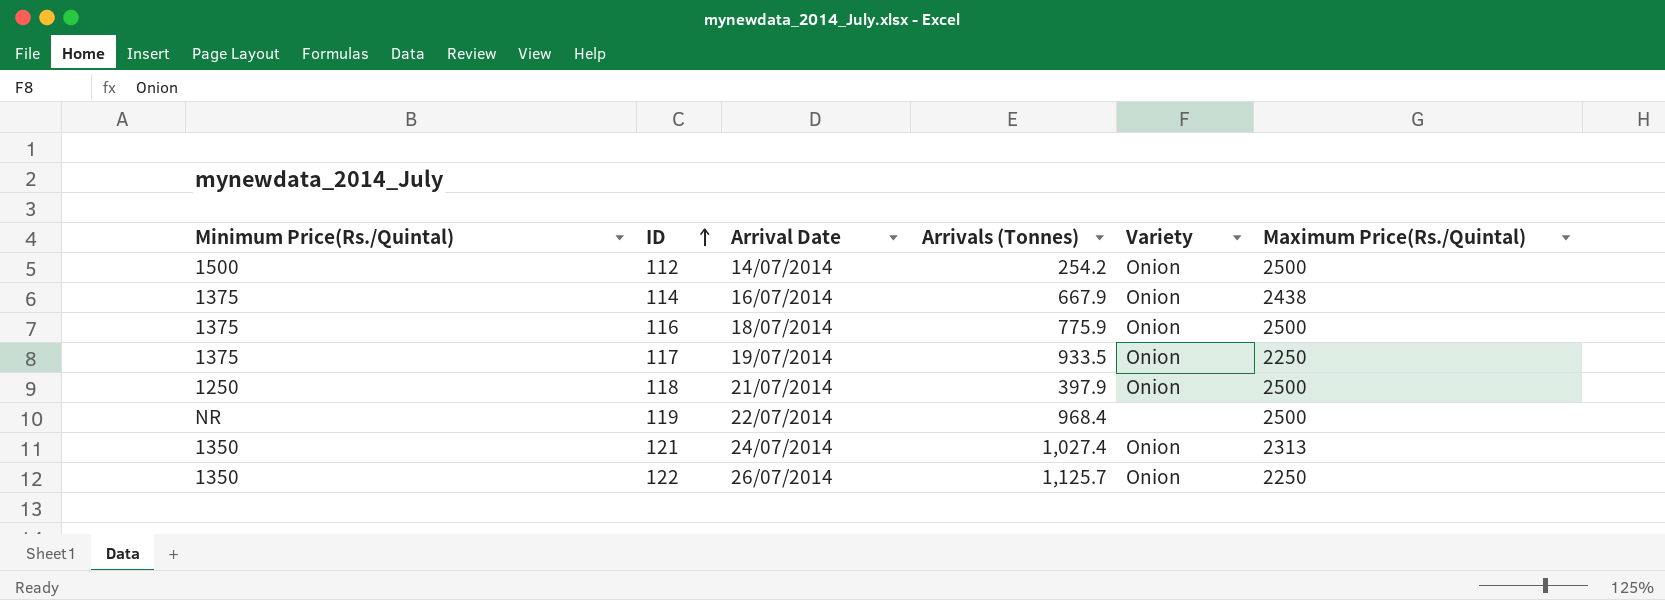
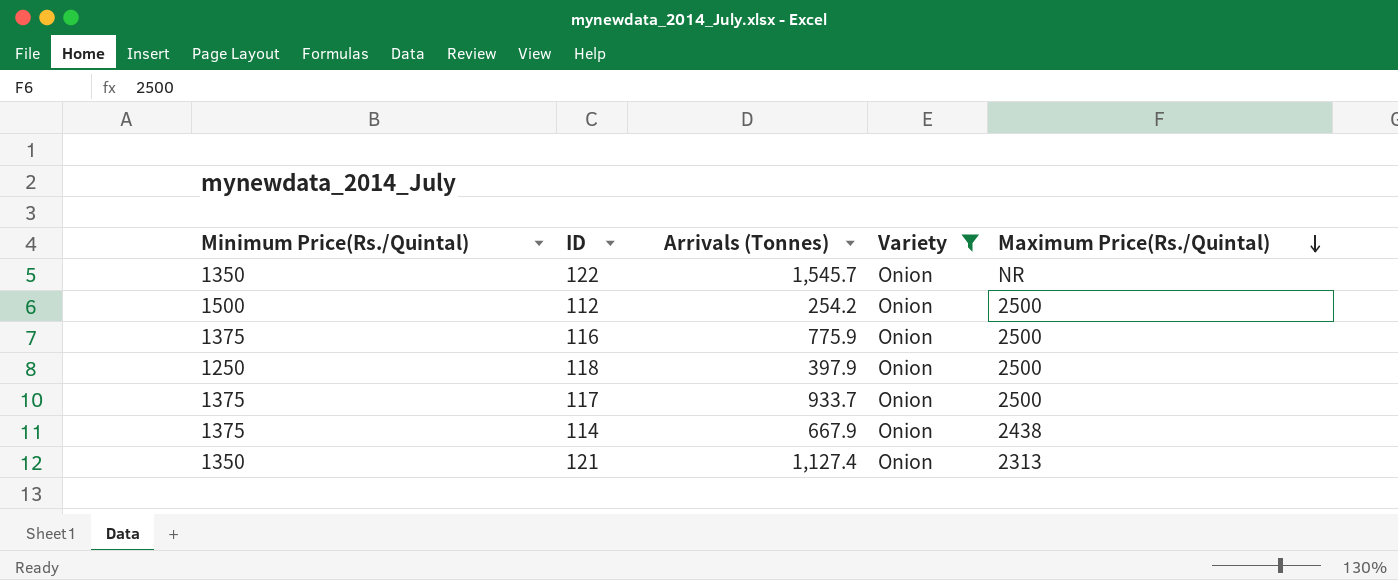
filter: none -> Variety = Onion
row order: ID ascending -> Maximum Price(Rs./Quintal) descending
column Arrival Date | position: 3 -> none
122 | Arrivals (Tonnes): 1,125.7 -> 1,545.7
122 | Maximum Price(Rs./Quintal): 2250 -> NR
117 | Arrivals (Tonnes): 933.5 -> 933.7
117 | Maximum Price(Rs./Quintal): 2250 -> 2500
121 | Arrivals (Tonnes): 1,027.4 -> 1,127.4

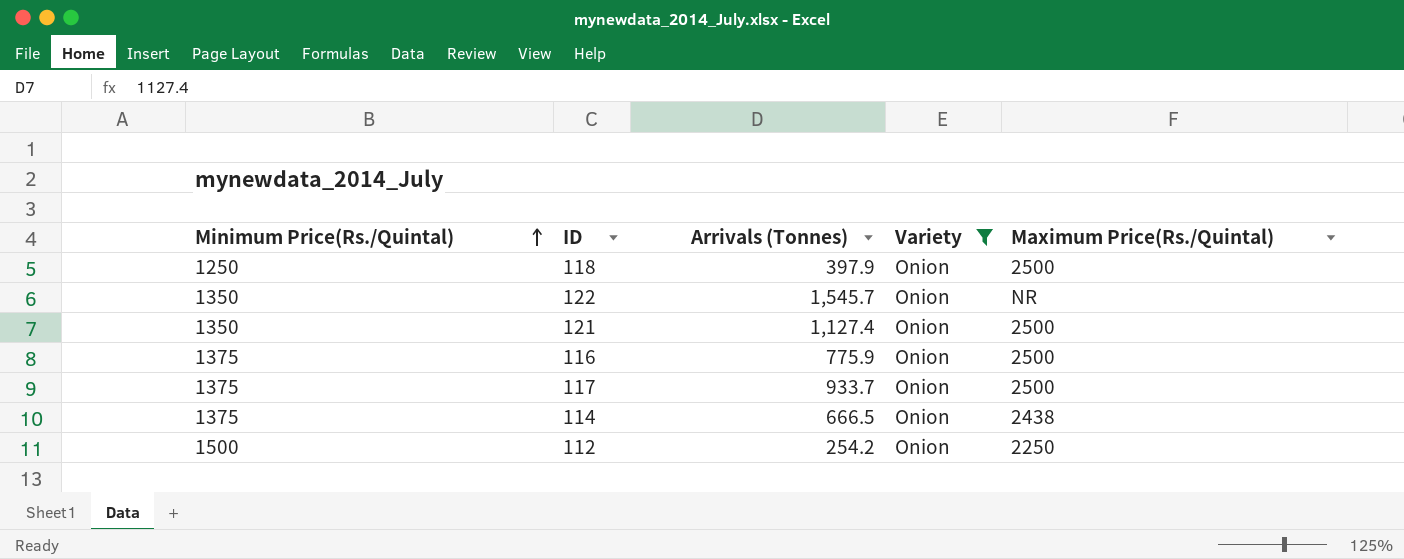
row order: Maximum Price(Rs./Quintal) descending -> Minimum Price(Rs./Quintal) ascending
121 | Maximum Price(Rs./Quintal): 2313 -> 2500
114 | Arrivals (Tonnes): 667.9 -> 666.5
112 | Maximum Price(Rs./Quintal): 2500 -> 2250

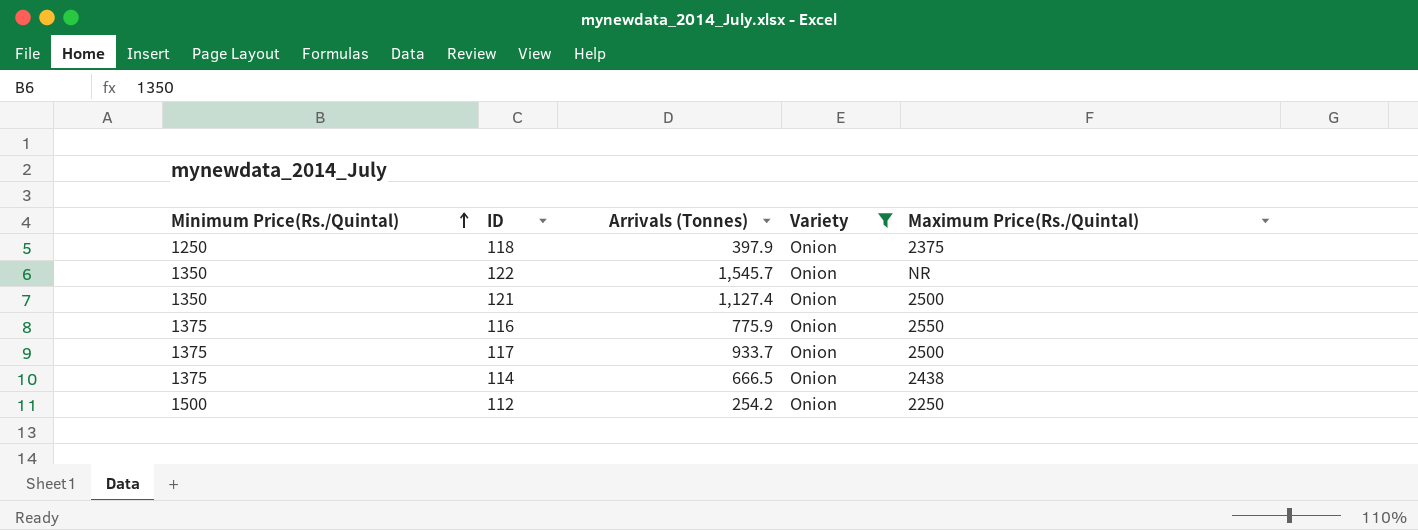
118 | Maximum Price(Rs./Quintal): 2500 -> 2375
116 | Maximum Price(Rs./Quintal): 2500 -> 2550

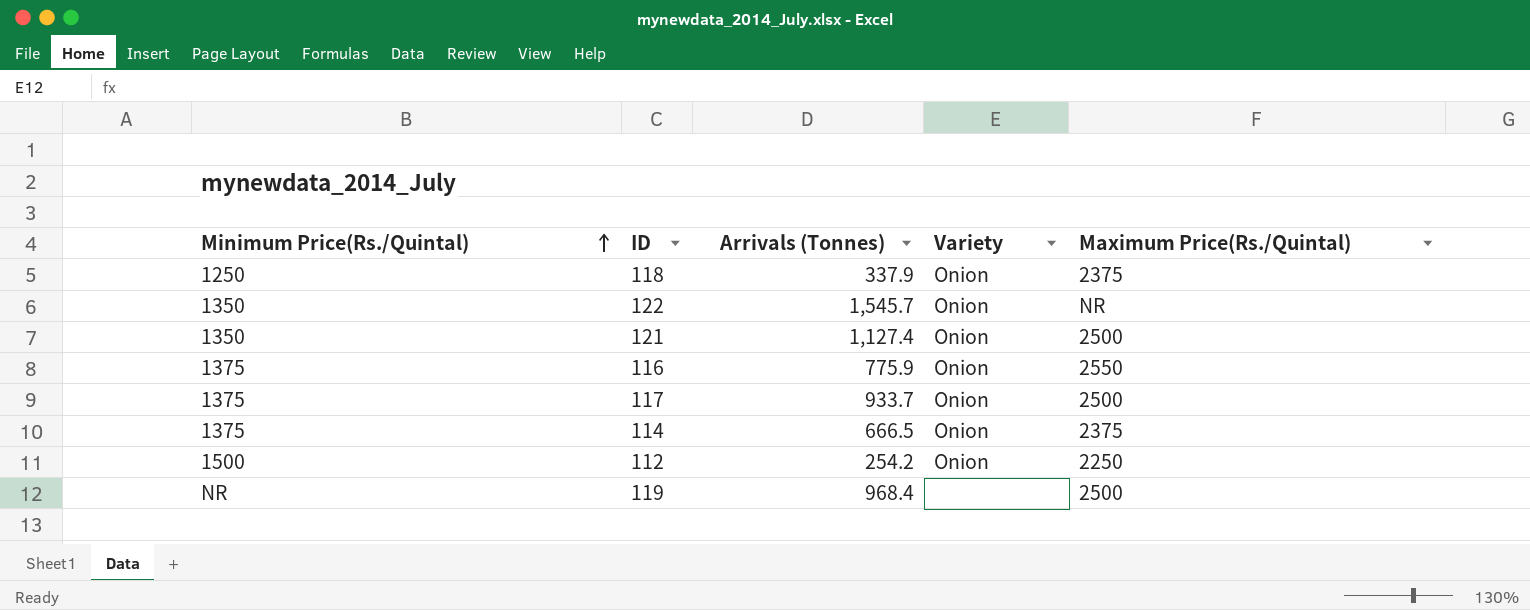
filter: Variety = Onion -> none
118 | Arrivals (Tonnes): 397.9 -> 337.9
114 | Maximum Price(Rs./Quintal): 2438 -> 2375

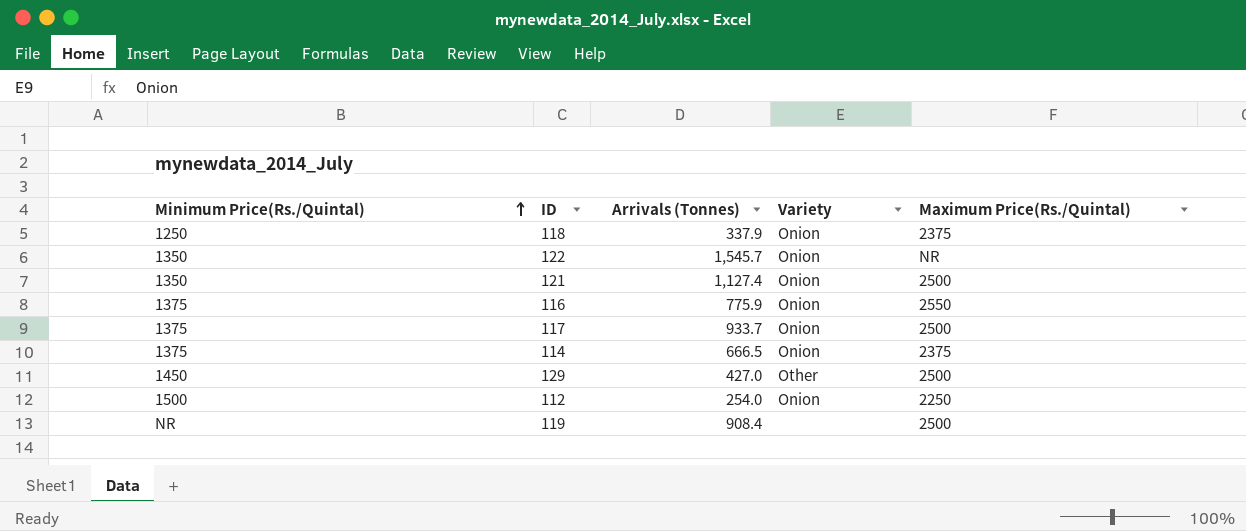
row 129: none -> 1450 | 427.0 | Other | 2500
112 | Arrivals (Tonnes): 254.2 -> 254.0
119 | Arrivals (Tonnes): 968.4 -> 908.4

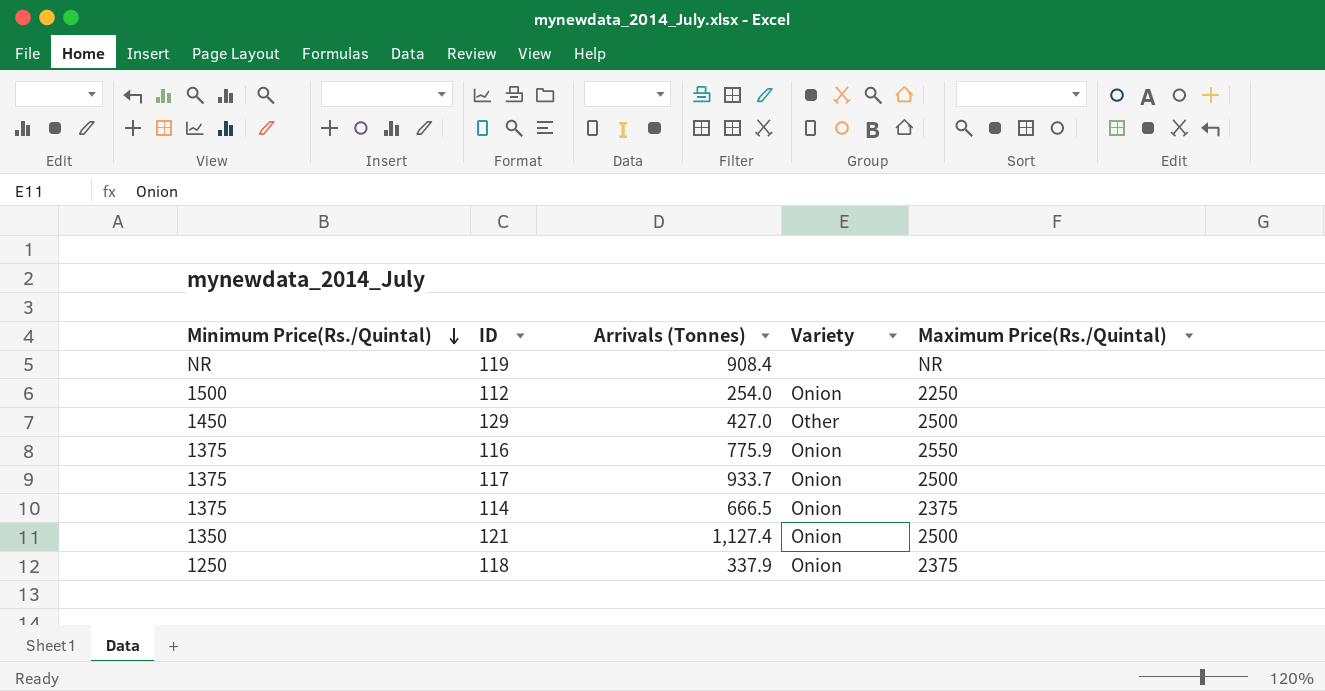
row order: Minimum Price(Rs./Quintal) ascending -> Minimum Price(Rs./Quintal) descending
row 122: 1350 | 1,545.7 | Onion | NR -> none
119 | Maximum Price(Rs./Quintal): 2500 -> NR

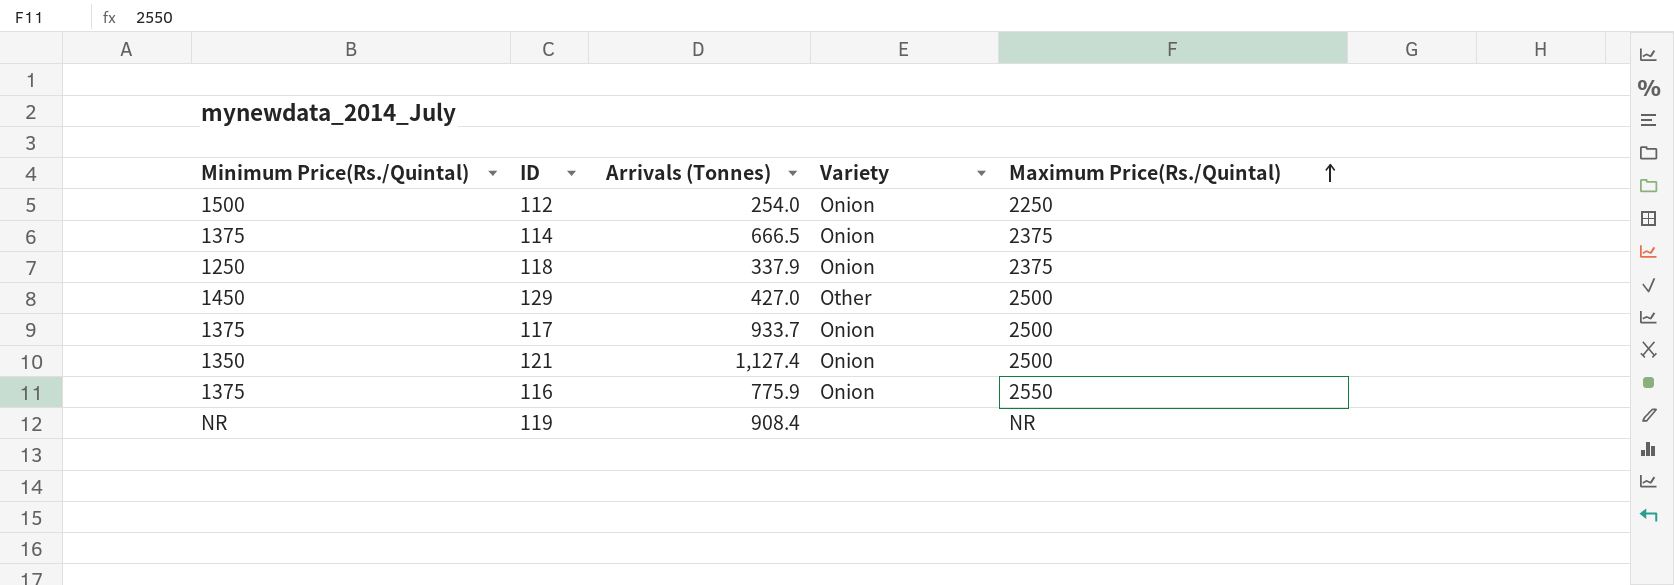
row order: Minimum Price(Rs./Quintal) descending -> Maximum Price(Rs./Quintal) ascending

